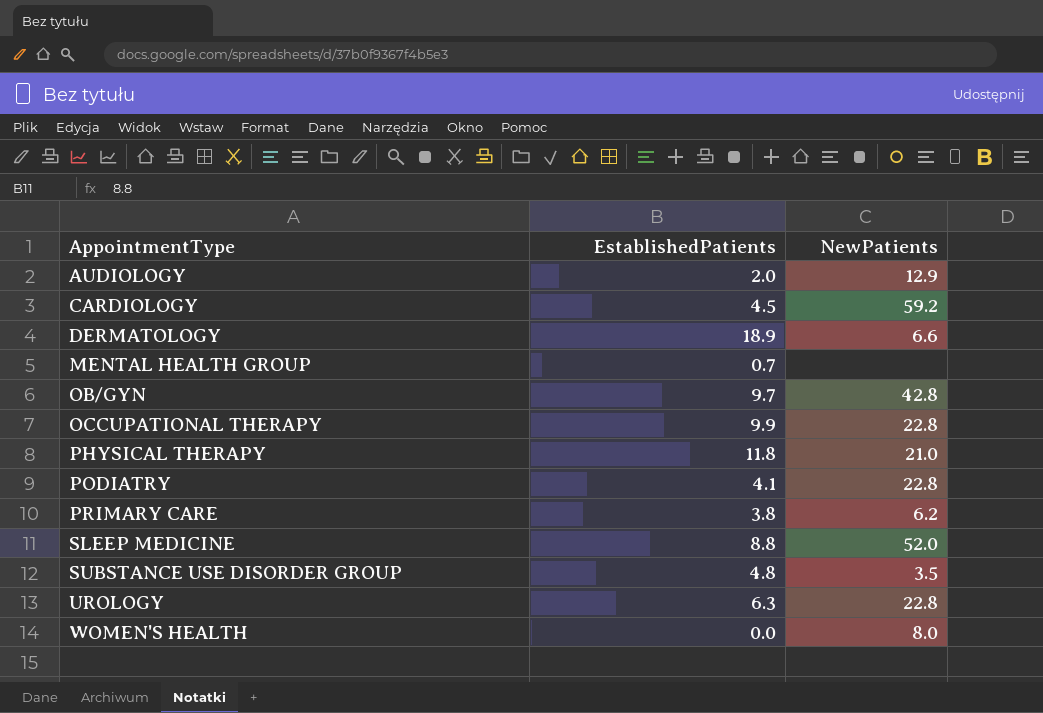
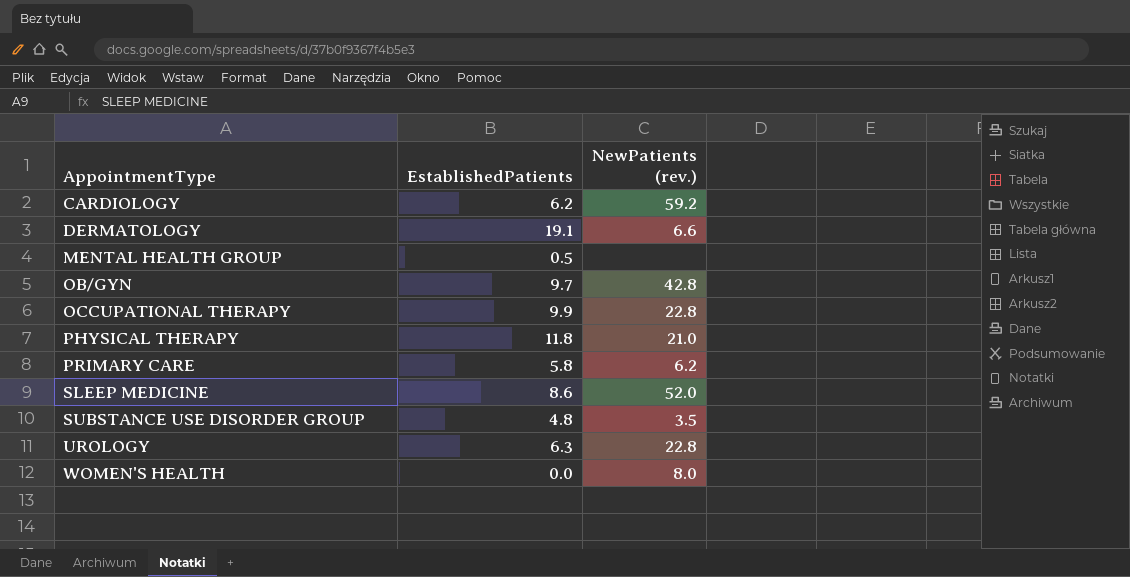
column name: NewPatients -> NewPatients (rev.)
row AUDIOLOGY: 2.0 | 12.9 -> none
row PODIATRY: 4.1 | 22.8 -> none
CARDIOLOGY | EstablishedPatients: 4.5 -> 6.2
DERMATOLOGY | EstablishedPatients: 18.9 -> 19.1
MENTAL HEALTH GROUP | EstablishedPatients: 0.7 -> 0.5
PRIMARY CARE | EstablishedPatients: 3.8 -> 5.8
SLEEP MEDICINE | EstablishedPatients: 8.8 -> 8.6

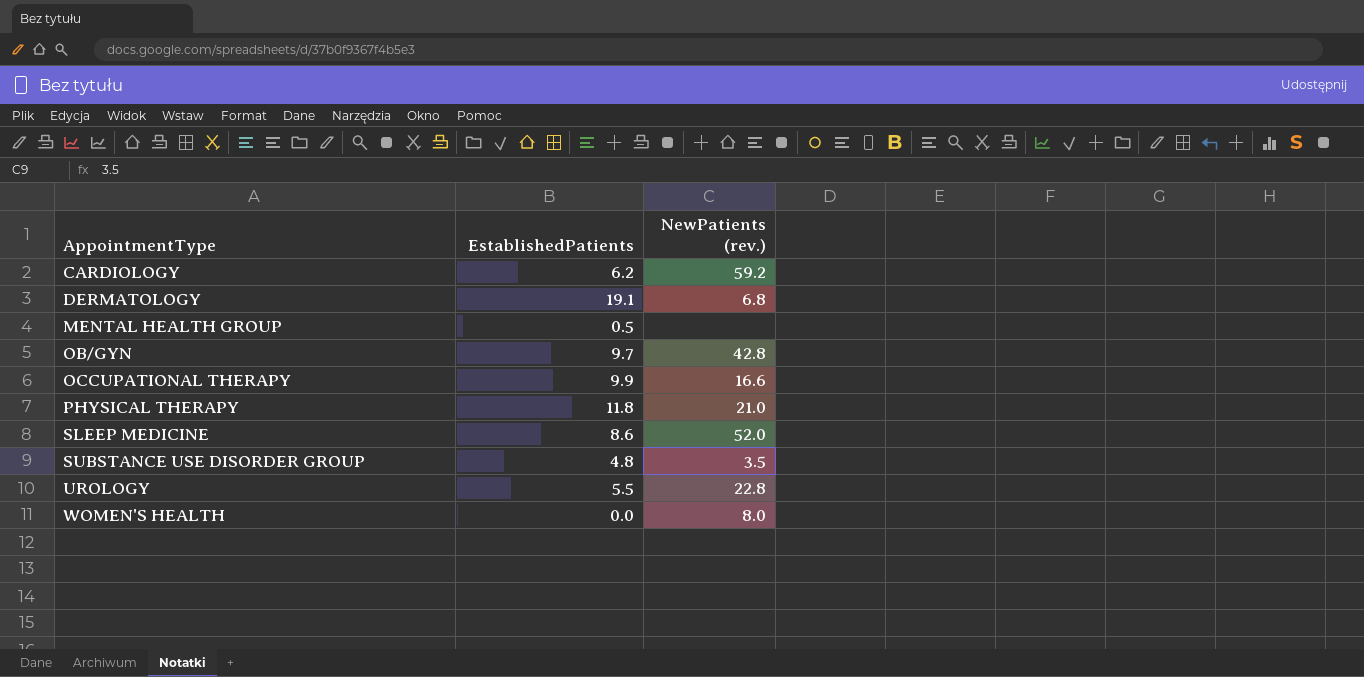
row PRIMARY CARE: 5.8 | 6.2 -> none
DERMATOLOGY | NewPatients (rev.): 6.6 -> 6.8
OCCUPATIONAL THERAPY | NewPatients (rev.): 22.8 -> 16.6
UROLOGY | EstablishedPatients: 6.3 -> 5.5

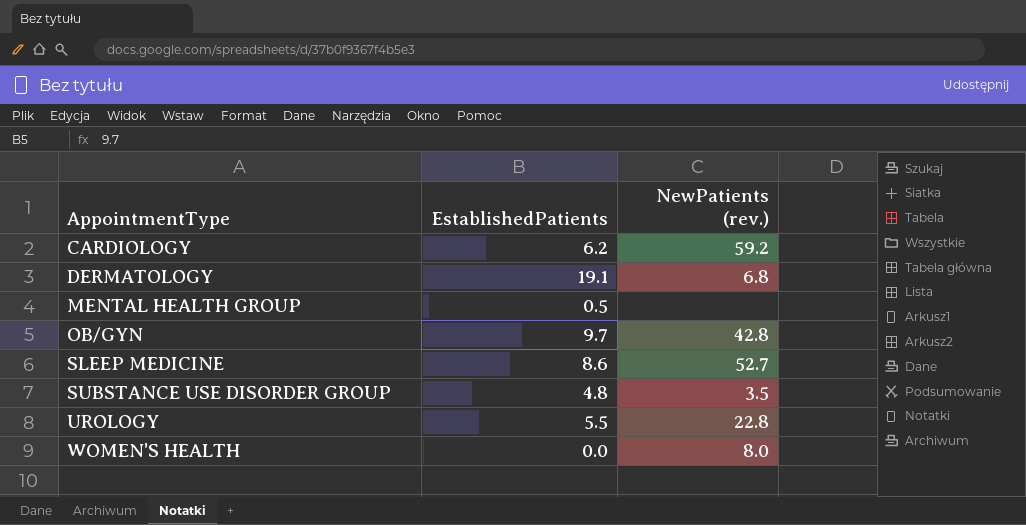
row OCCUPATIONAL THERAPY: 9.9 | 16.6 -> none
row PHYSICAL THERAPY: 11.8 | 21.0 -> none
SLEEP MEDICINE | NewPatients (rev.): 52.0 -> 52.7

